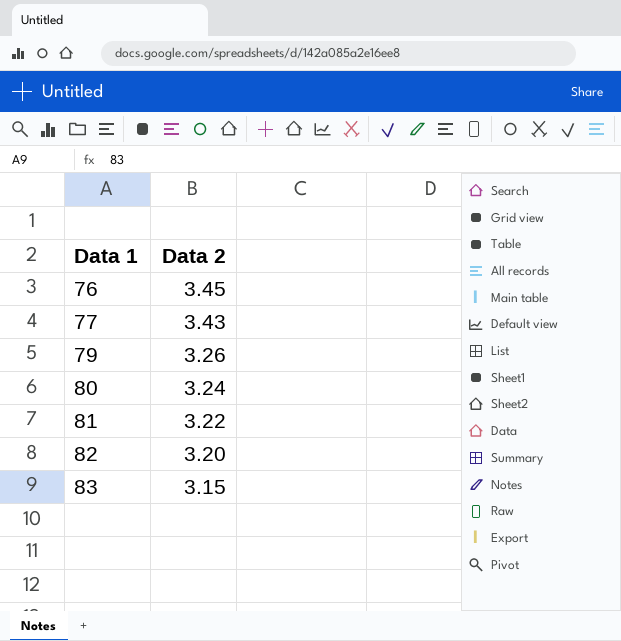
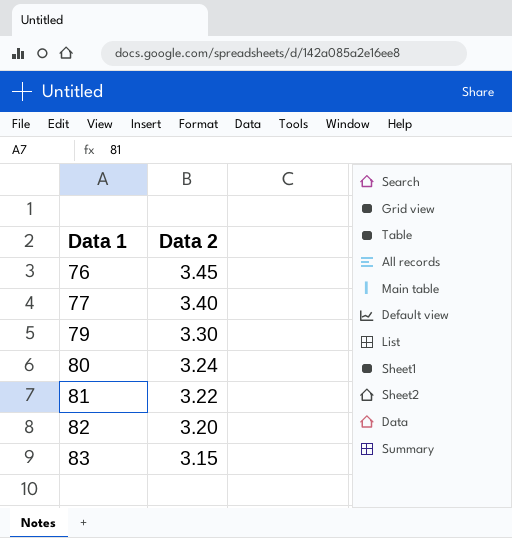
77 | Data 2: 3.43 -> 3.40
79 | Data 2: 3.26 -> 3.30

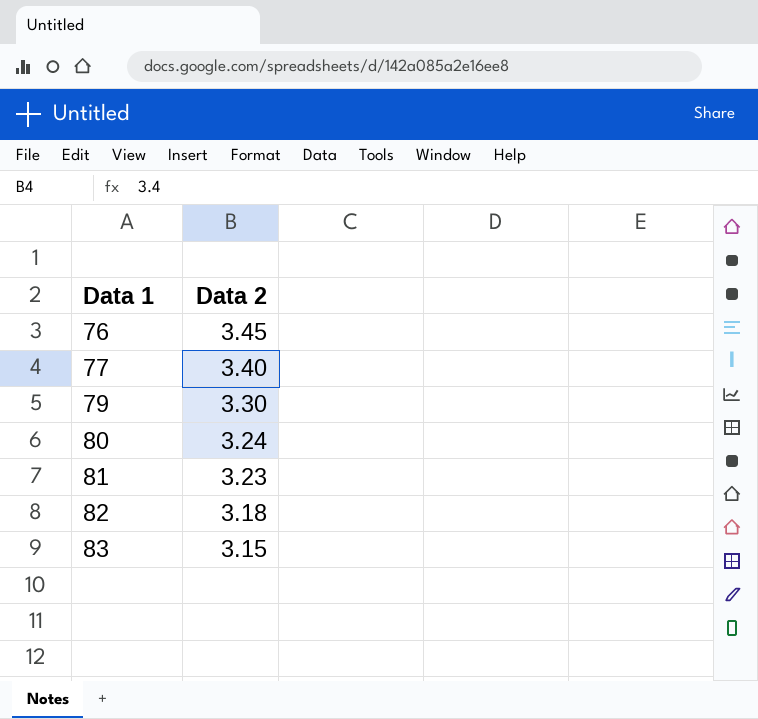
81 | Data 2: 3.22 -> 3.23
82 | Data 2: 3.20 -> 3.18

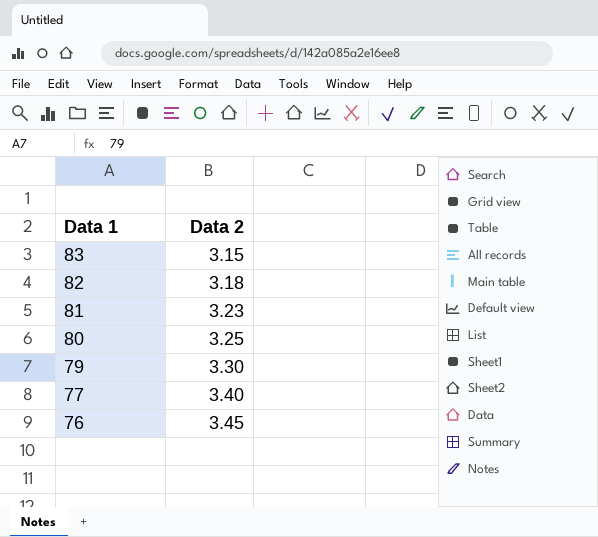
row order: Data 1 ascending -> Data 1 descending
80 | Data 2: 3.24 -> 3.25

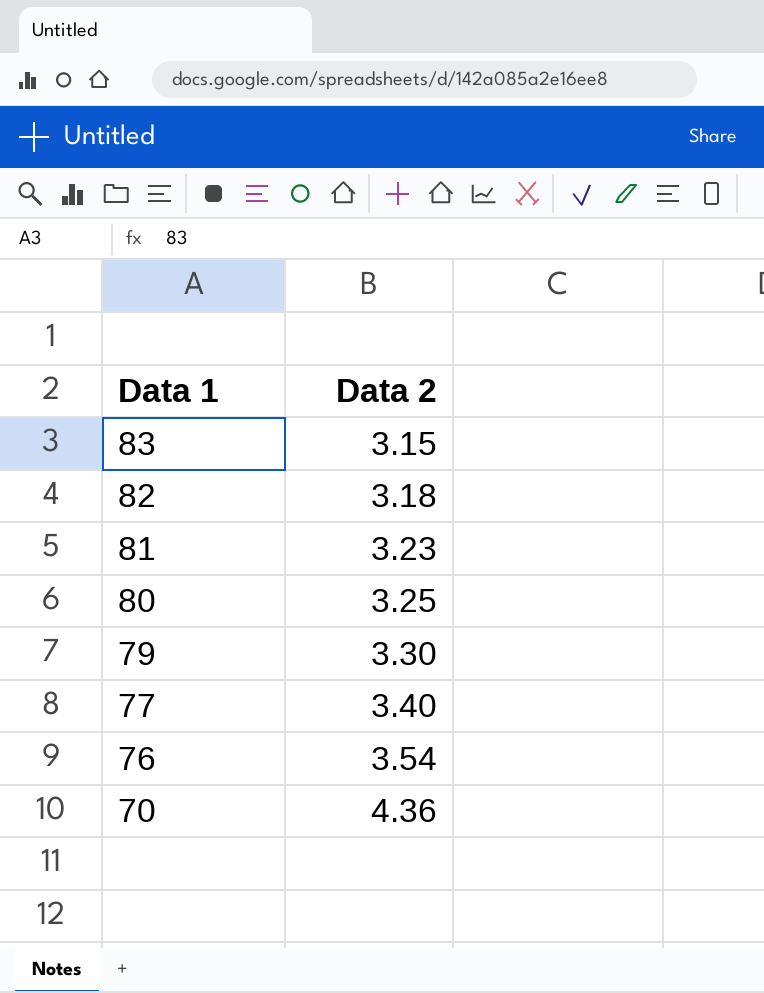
76 | Data 2: 3.45 -> 3.54
row 70: none -> 4.36

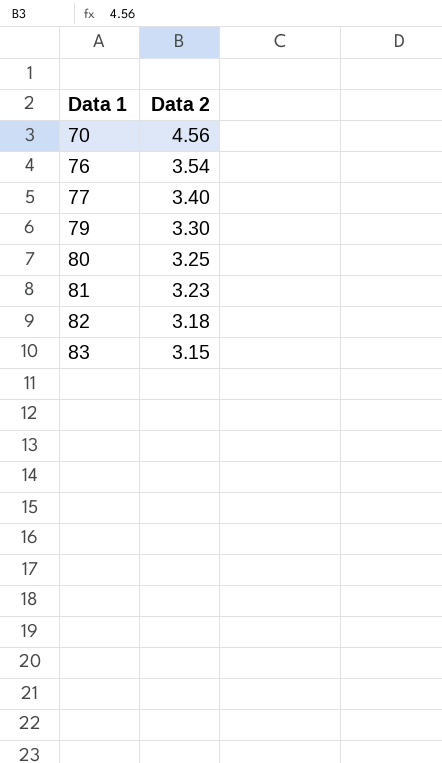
row order: Data 1 descending -> Data 1 ascending
70 | Data 2: 4.36 -> 4.56

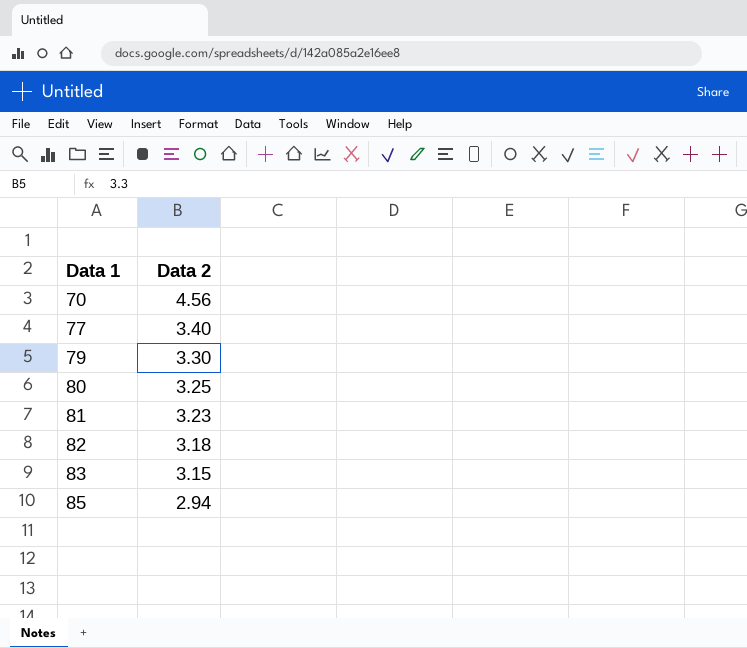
row 76: 3.54 -> none
row 85: none -> 2.94

